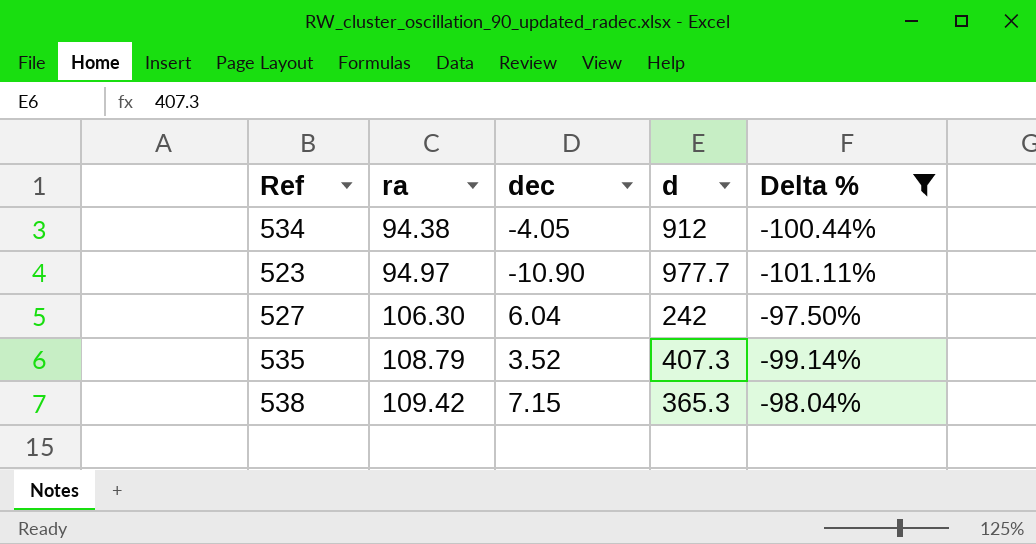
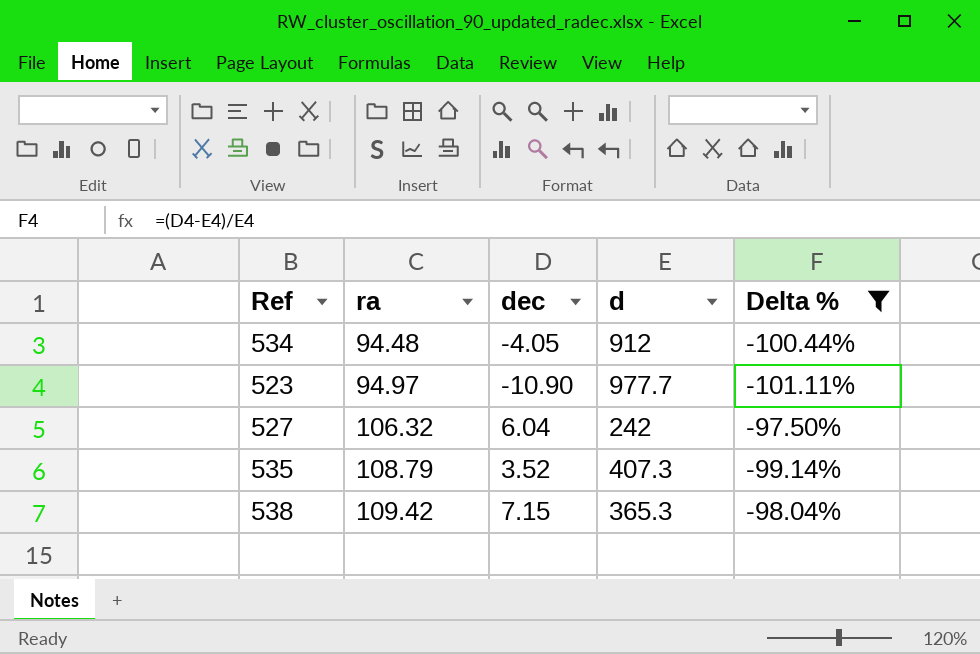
534 | ra: 94.38 -> 94.48
527 | ra: 106.30 -> 106.32

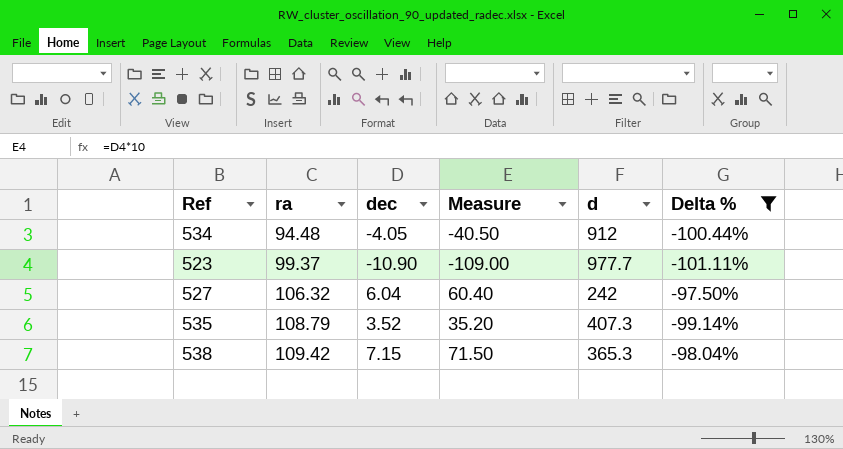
column Measure | formula: none -> [dec] * 10
523 | ra: 94.97 -> 99.37

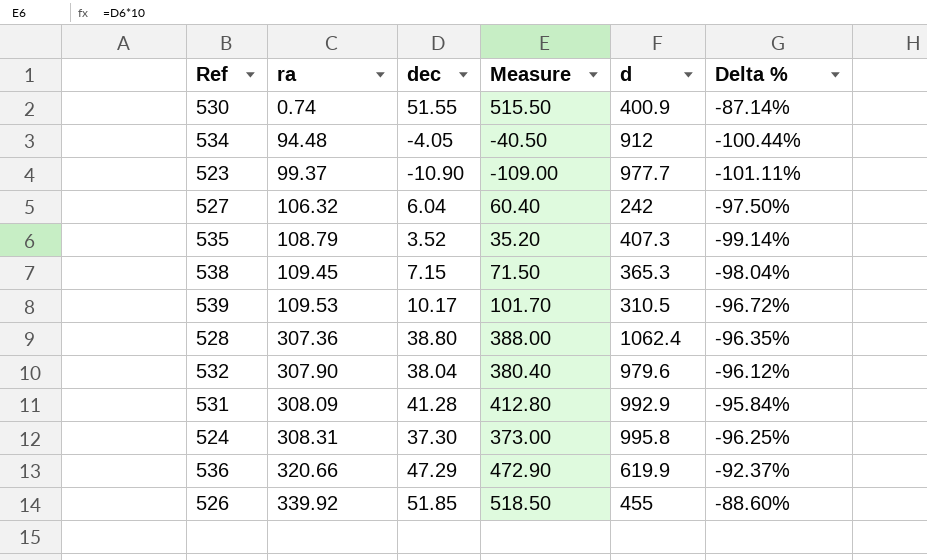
filter: Delta % <= -97.50% -> none
538 | ra: 109.42 -> 109.45

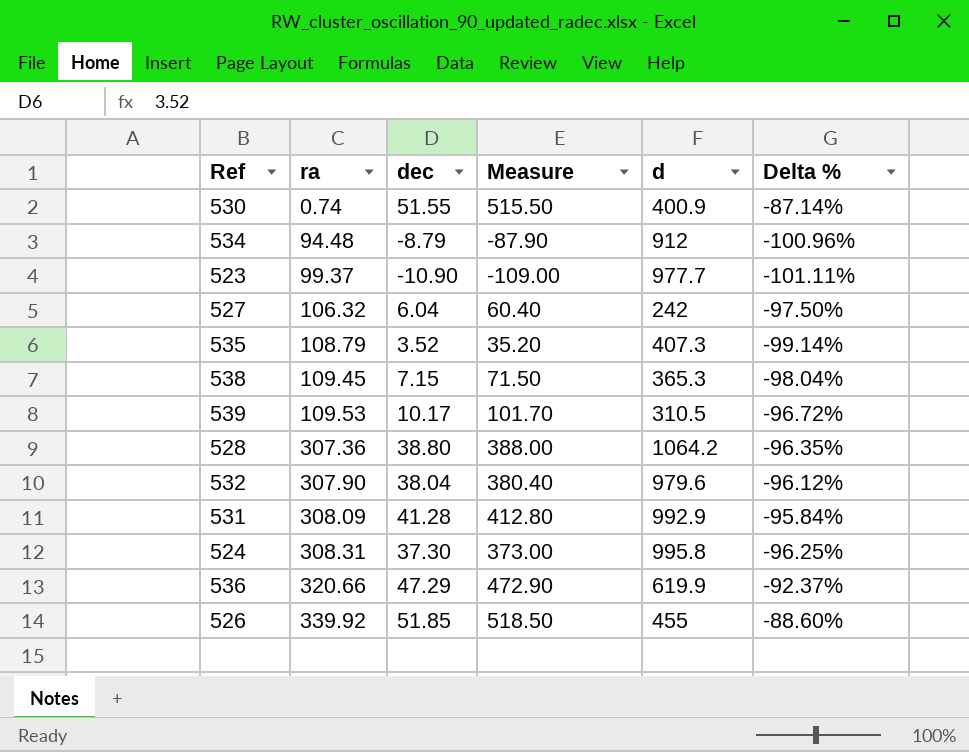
534 | dec: -4.05 -> -8.79
534 | Measure: -40.50 -> -87.90
534 | Delta %: -100.44% -> -100.96%
528 | d: 1062.4 -> 1064.2

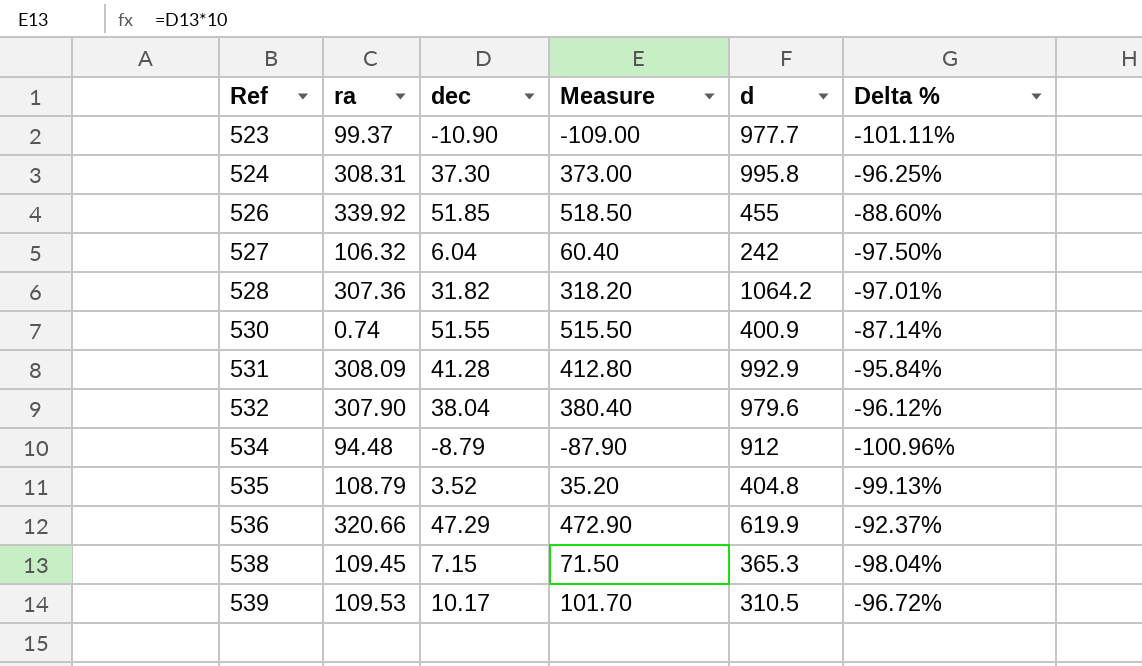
row order: ra ascending -> Ref ascending
528 | dec: 38.80 -> 31.82
528 | Measure: 388.00 -> 318.20
528 | Delta %: -96.35% -> -97.01%
535 | d: 407.3 -> 404.8
535 | Delta %: -99.14% -> -99.13%

